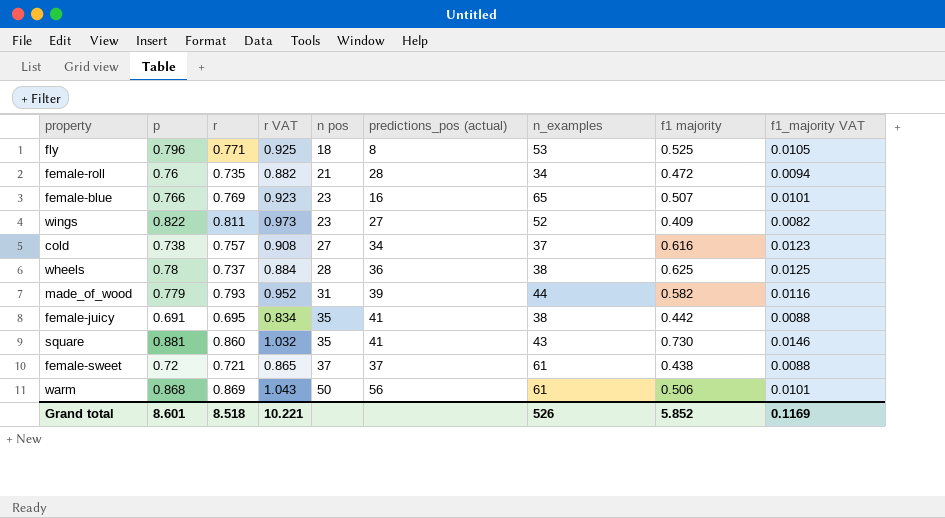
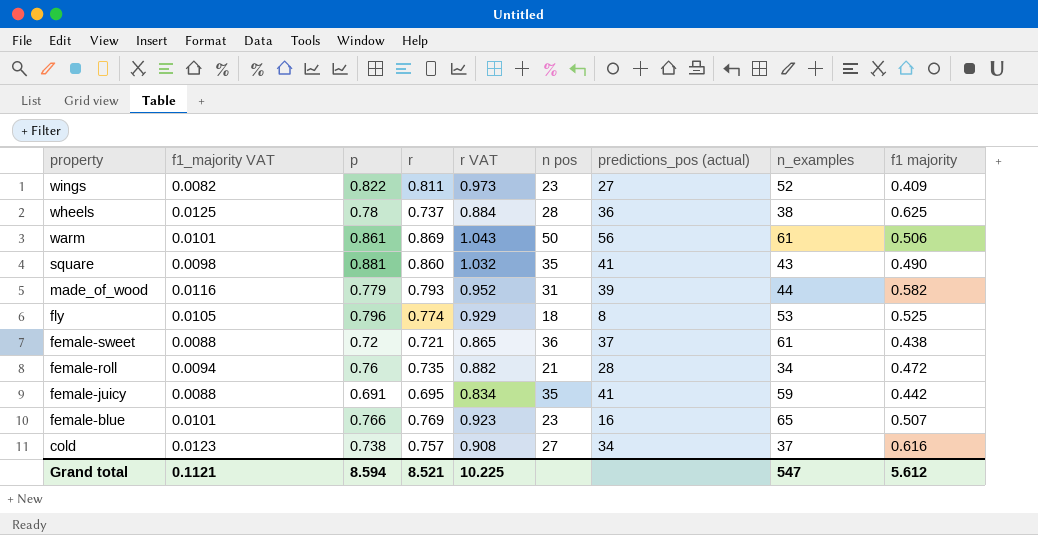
row order: n pos ascending -> property descending
column f1_majority VAT | position: 9 -> 2
warm | p: 0.868 -> 0.861
square | f1_majority VAT: 0.0146 -> 0.0098
square | f1 majority: 0.730 -> 0.490
fly | r: 0.771 -> 0.774
fly | r VAT: 0.925 -> 0.929
female-sweet | n pos: 37 -> 36
female-juicy | n_examples: 38 -> 59
Grand total | f1_majority VAT: 0.1169 -> 0.1121
Grand total | p: 8.601 -> 8.594
Grand total | r: 8.518 -> 8.521
Grand total | r VAT: 10.221 -> 10.225
Grand total | n_examples: 526 -> 547
Grand total | f1 majority: 5.852 -> 5.612

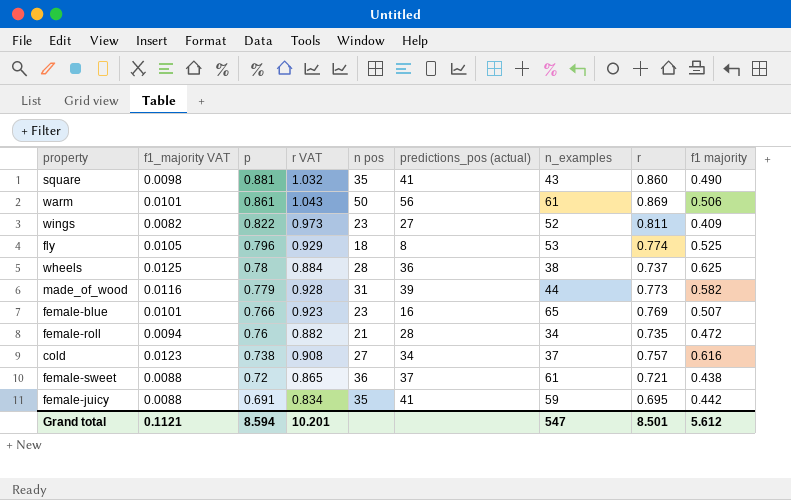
row order: property descending -> p descending
column r | position: 4 -> 8
made_of_wood | r VAT: 0.952 -> 0.928
made_of_wood | r: 0.793 -> 0.773
Grand total | r VAT: 10.225 -> 10.201
Grand total | r: 8.521 -> 8.501

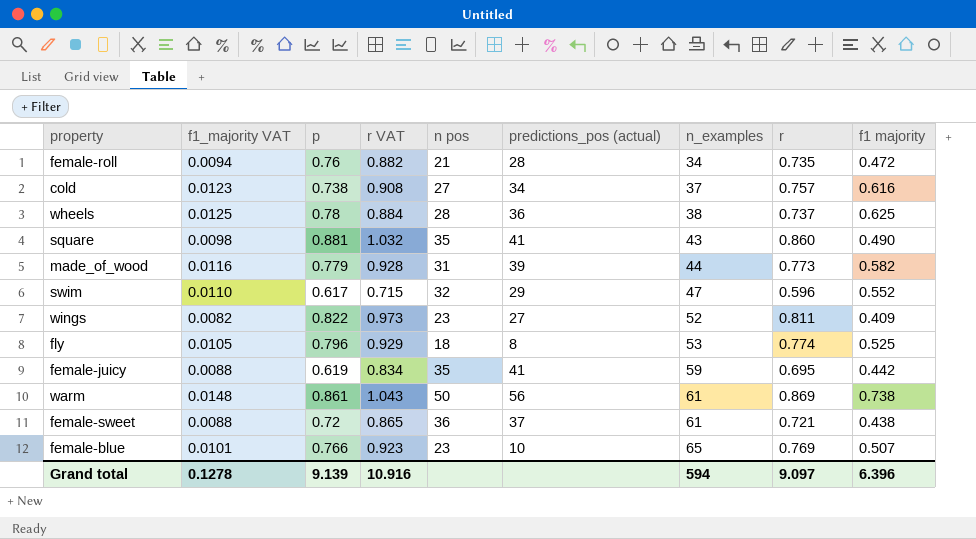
row order: p descending -> n_examples ascending
row swim: none -> 0.0110 | 0.617 | 0.715 | 32 | 29 | 47 | 0.596 | 0.552
female-juicy | p: 0.691 -> 0.619
warm | f1_majority VAT: 0.0101 -> 0.0148
warm | f1 majority: 0.506 -> 0.738
female-blue | predictions_pos (actual): 16 -> 10
Grand total | f1_majority VAT: 0.1121 -> 0.1278
Grand total | p: 8.594 -> 9.139
Grand total | r VAT: 10.201 -> 10.916
Grand total | n_examples: 547 -> 594
Grand total | r: 8.501 -> 9.097
Grand total | f1 majority: 5.612 -> 6.396

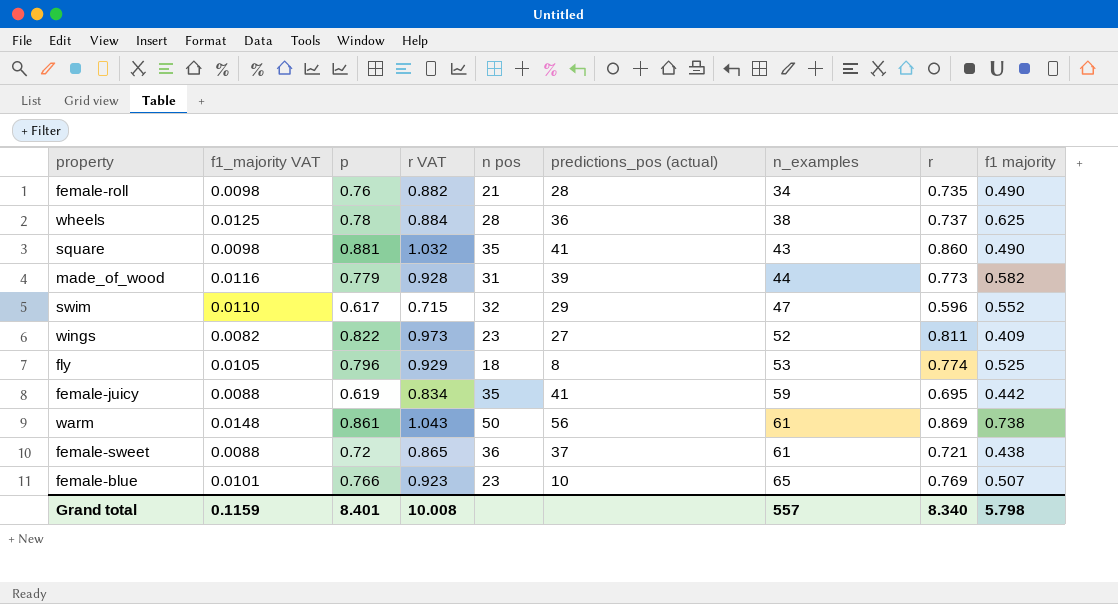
row cold: 0.0123 | 0.738 | 0.908 | 27 | 34 | 37 | 0.757 | 0.616 -> none
female-roll | f1_majority VAT: 0.0094 -> 0.0098
female-roll | f1 majority: 0.472 -> 0.490
Grand total | f1_majority VAT: 0.1278 -> 0.1159
Grand total | p: 9.139 -> 8.401
Grand total | r VAT: 10.916 -> 10.008
Grand total | n_examples: 594 -> 557
Grand total | r: 9.097 -> 8.340
Grand total | f1 majority: 6.396 -> 5.798

